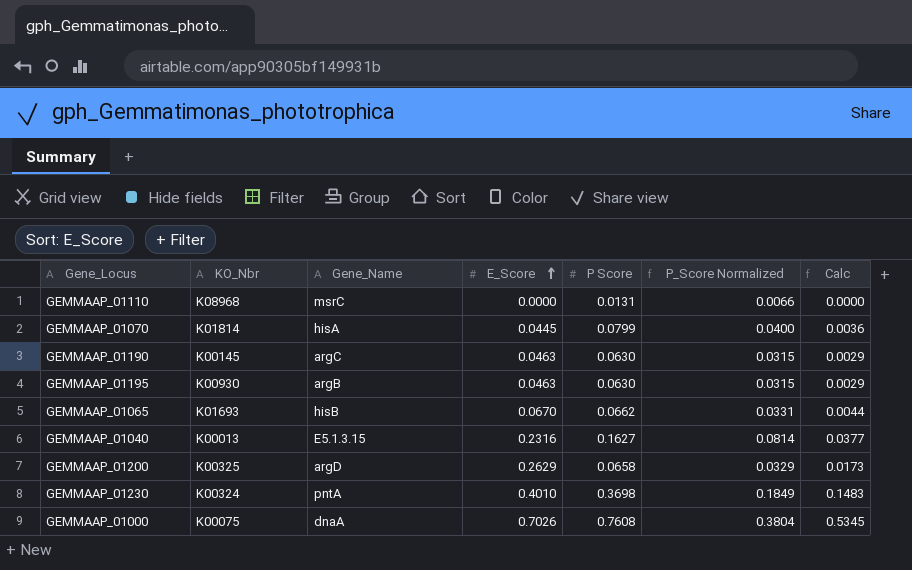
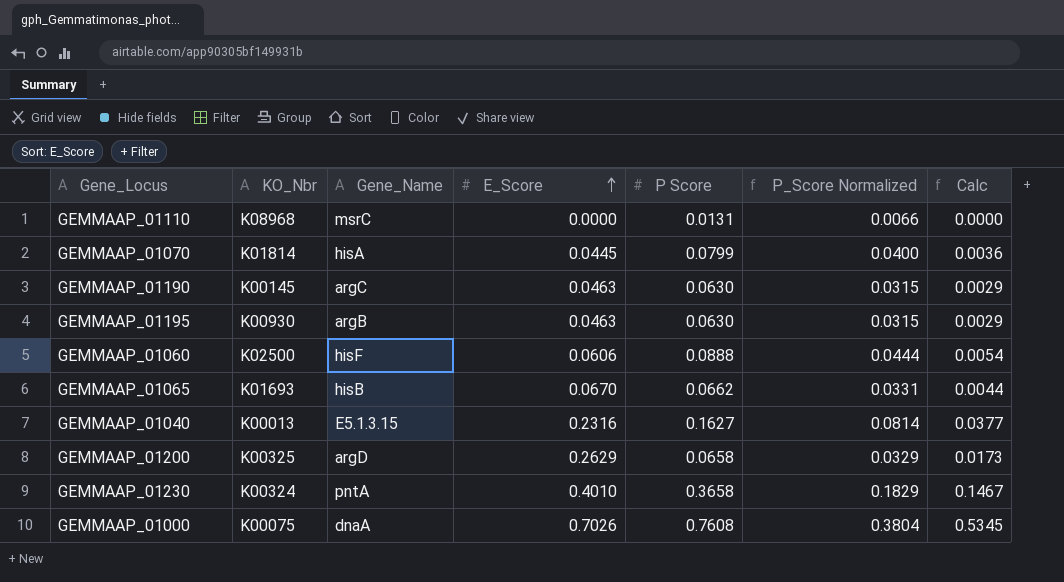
row GEMMAAP_01060: none -> K02500 | hisF | 0.0606 | 0.0888 | 0.0444 | 0.0054
GEMMAAP_01230 | P Score: 0.3698 -> 0.3658
GEMMAAP_01230 | P_Score Normalized: 0.1849 -> 0.1829
GEMMAAP_01230 | Calc: 0.1483 -> 0.1467

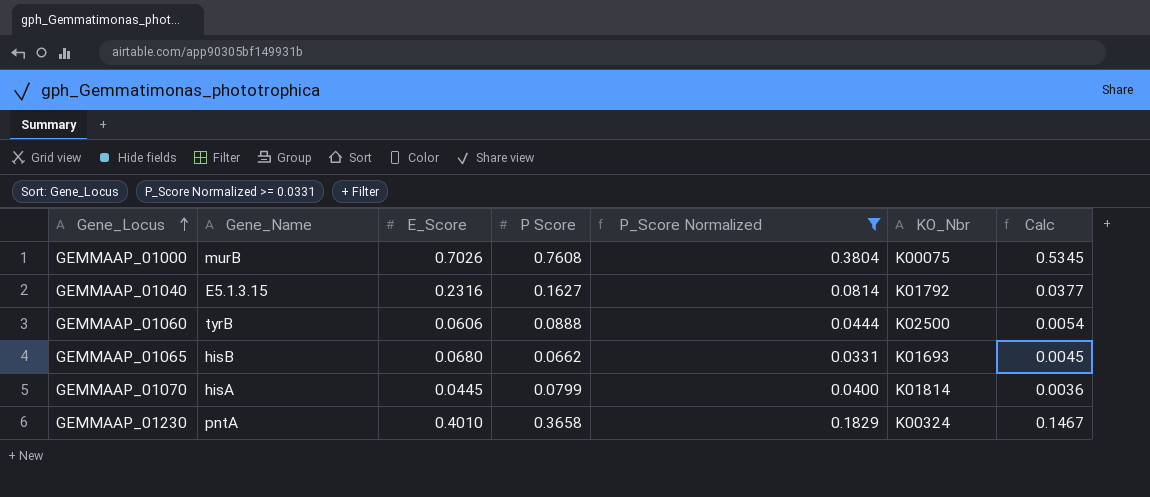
filter: none -> P_Score Normalized >= 0.0331
row order: E_Score ascending -> Gene_Locus ascending
column KO_Nbr | position: 2 -> 6
GEMMAAP_01000 | Gene_Name: dnaA -> murB
GEMMAAP_01040 | KO_Nbr: K00013 -> K01792
GEMMAAP_01060 | Gene_Name: hisF -> tyrB
GEMMAAP_01065 | E_Score: 0.0670 -> 0.0680
GEMMAAP_01065 | Calc: 0.0044 -> 0.0045

